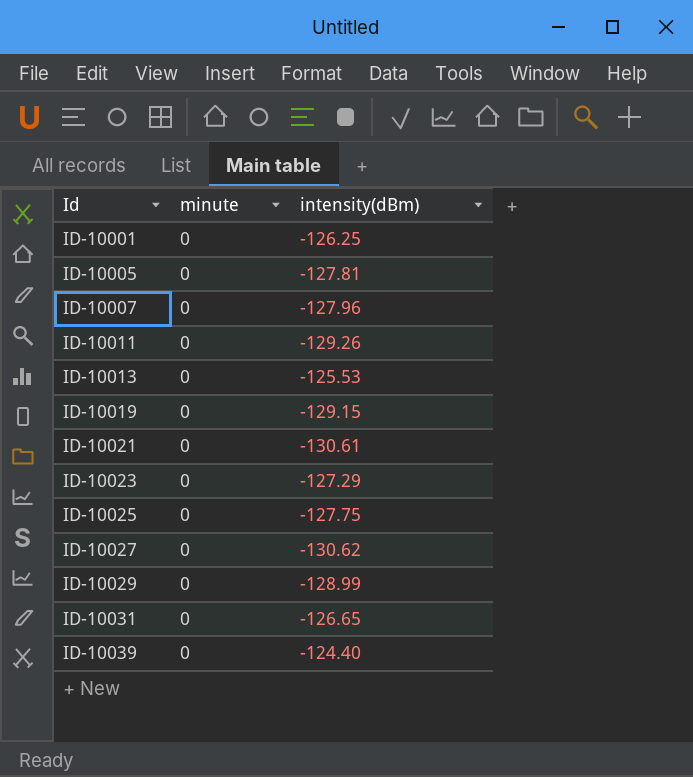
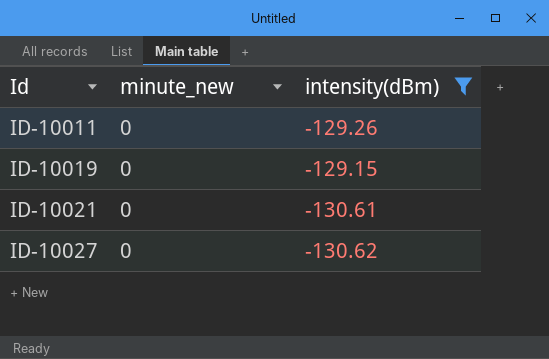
filter: none -> intensity(dBm) <= -129.15
column name: minute -> minute_new

